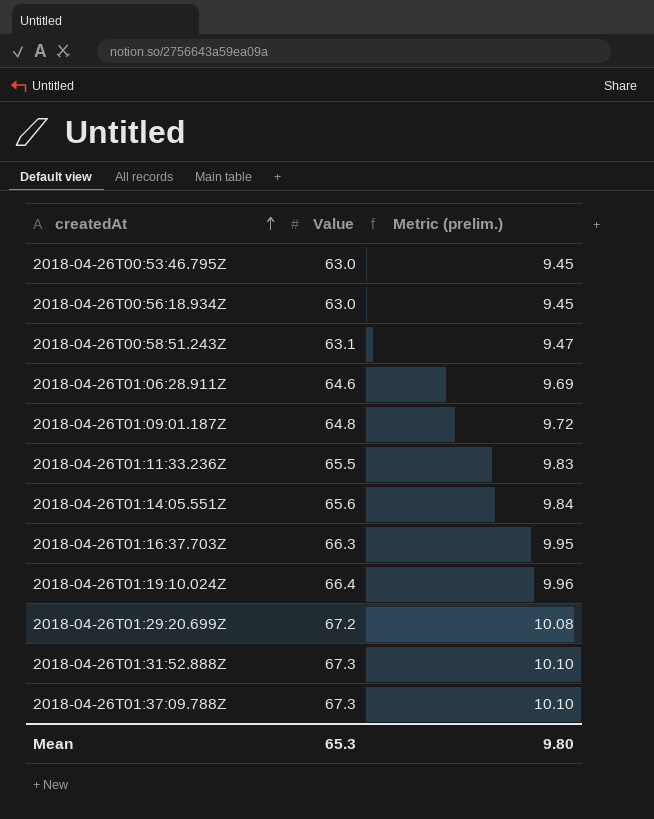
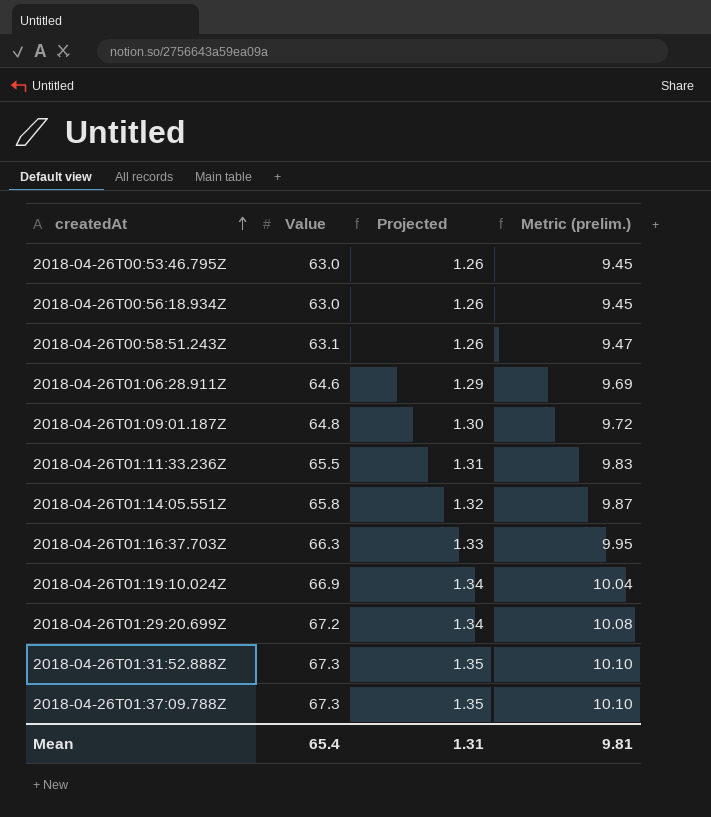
column Projected | formula: none -> [Value] * 0.02
2018-04-26T01:14:05.551Z | Value: 65.6 -> 65.8
2018-04-26T01:14:05.551Z | Metric (prelim.): 9.84 -> 9.87
2018-04-26T01:19:10.024Z | Value: 66.4 -> 66.9
2018-04-26T01:19:10.024Z | Metric (prelim.): 9.96 -> 10.04
Mean | Value: 65.3 -> 65.4
Mean | Metric (prelim.): 9.80 -> 9.81

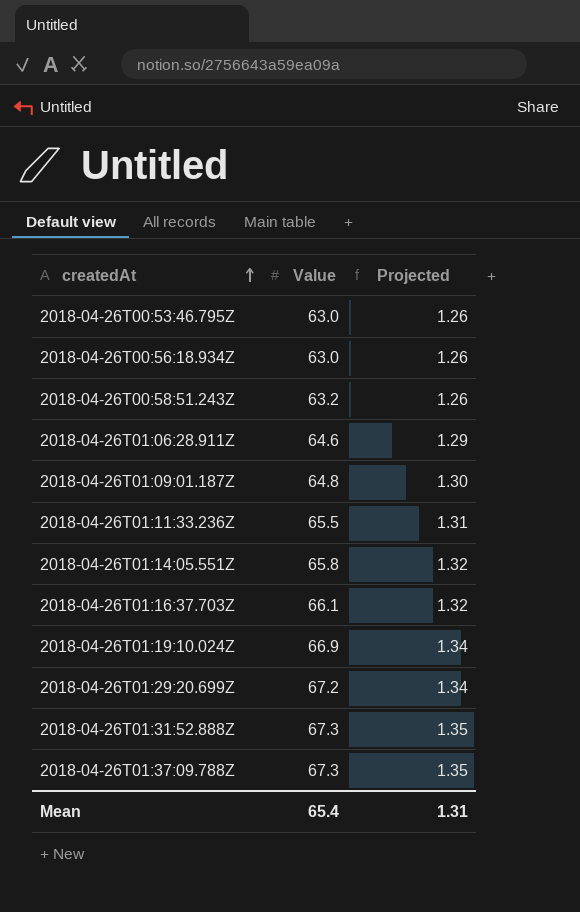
column Metric (prelim.) | formula: [Value] * 0.15 -> none
2018-04-26T00:58:51.243Z | Value: 63.1 -> 63.2
2018-04-26T01:16:37.703Z | Value: 66.3 -> 66.1
2018-04-26T01:16:37.703Z | Projected: 1.33 -> 1.32

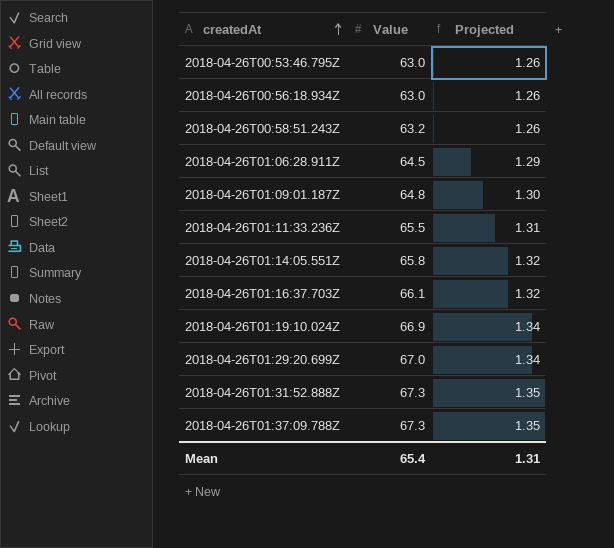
2018-04-26T01:06:28.911Z | Value: 64.6 -> 64.5
2018-04-26T01:29:20.699Z | Value: 67.2 -> 67.0

